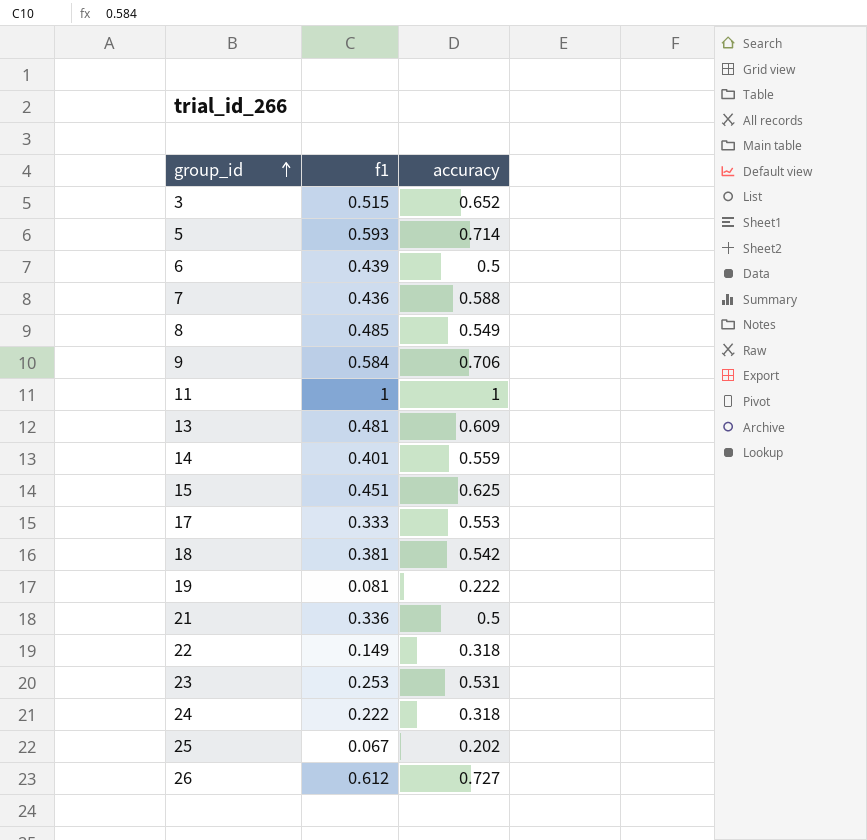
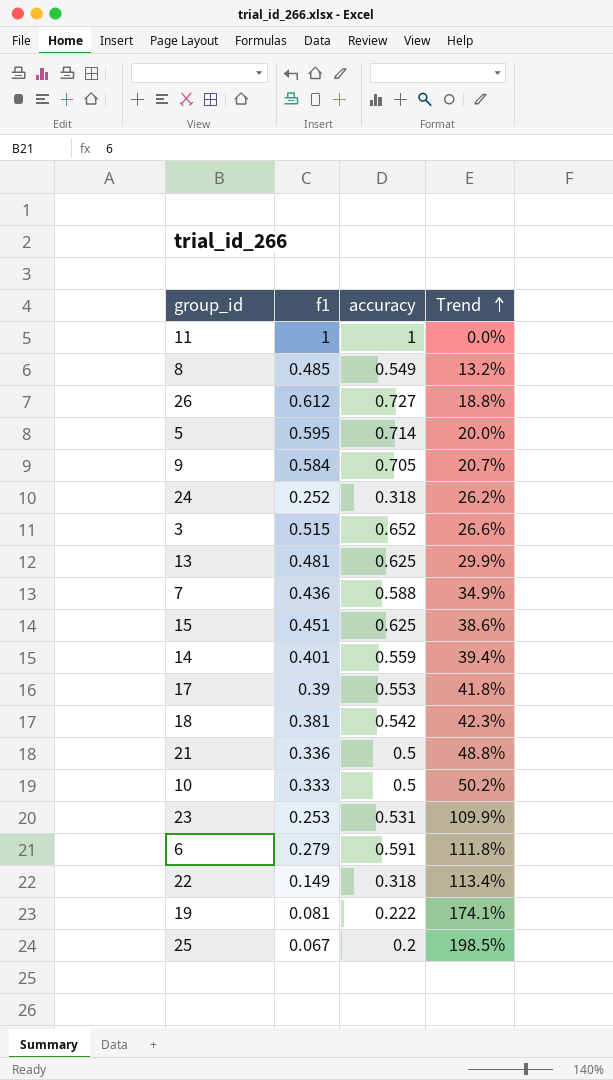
row order: group_id ascending -> Trend ascending
column Trend | formula: none -> ([accuracy] - [f1]) / [f1]
5 | f1: 0.593 -> 0.595
9 | accuracy: 0.706 -> 0.705
24 | f1: 0.222 -> 0.252
13 | accuracy: 0.609 -> 0.625
17 | f1: 0.333 -> 0.39
row 10: none -> 0.333 | 0.5 | 50.2%
6 | f1: 0.439 -> 0.279
6 | accuracy: 0.5 -> 0.591
25 | accuracy: 0.202 -> 0.2

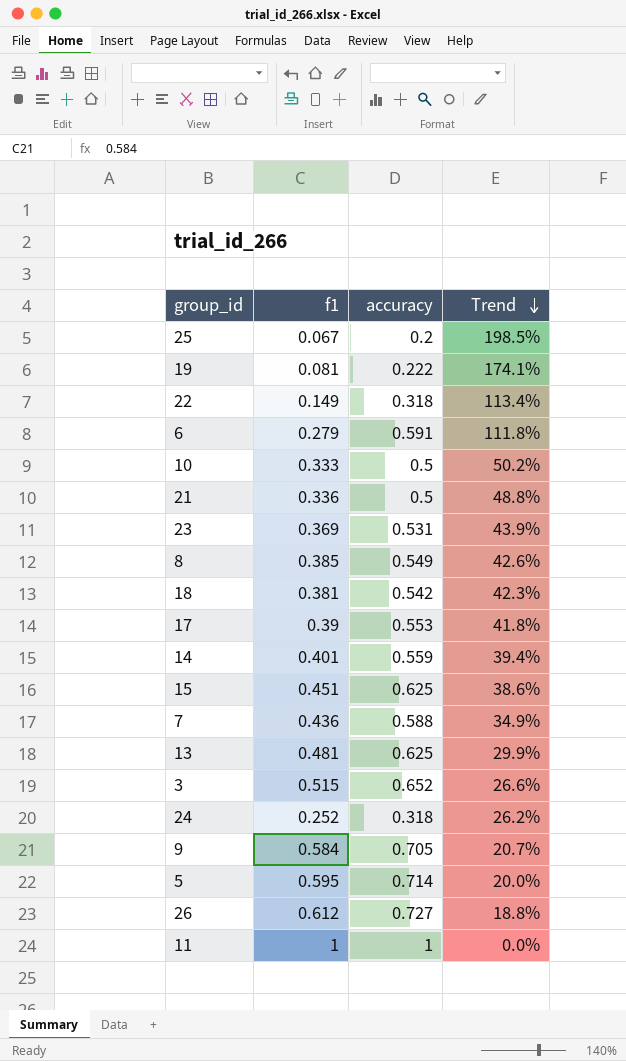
row order: Trend ascending -> Trend descending
23 | f1: 0.253 -> 0.369
23 | Trend: 109.9% -> 43.9%
8 | f1: 0.485 -> 0.385
8 | Trend: 13.2% -> 42.6%

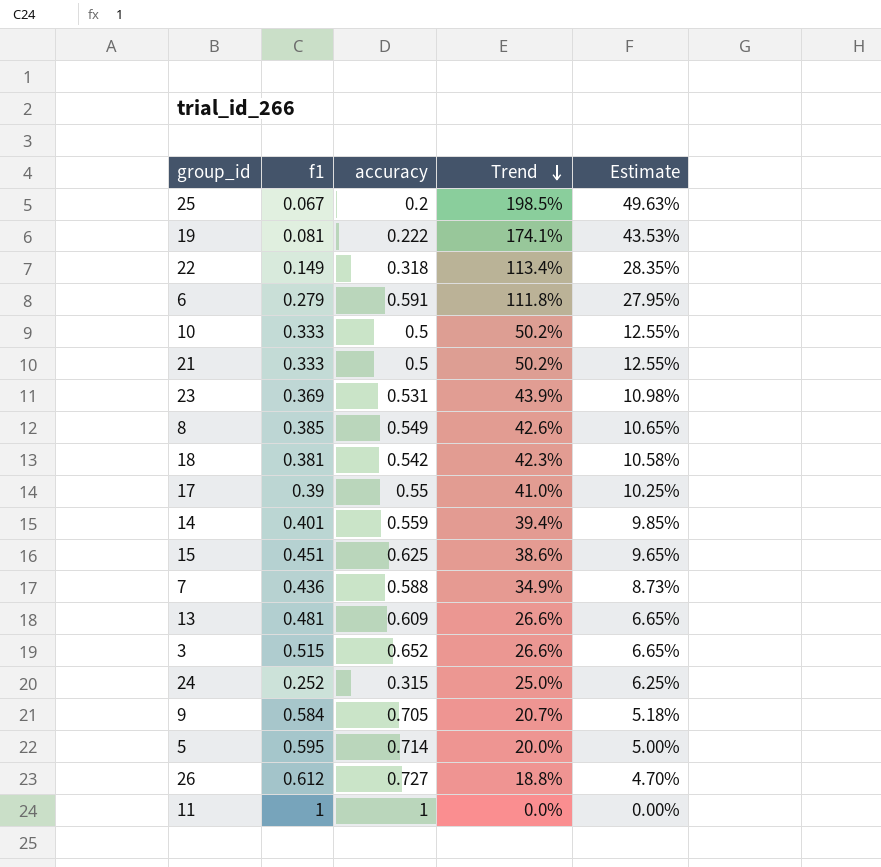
column Estimate | formula: none -> [Trend] * 0.25
21 | f1: 0.336 -> 0.333
21 | Trend: 48.8% -> 50.2%
17 | accuracy: 0.553 -> 0.55
17 | Trend: 41.8% -> 41.0%
13 | accuracy: 0.625 -> 0.609
13 | Trend: 29.9% -> 26.6%
24 | accuracy: 0.318 -> 0.315
24 | Trend: 26.2% -> 25.0%

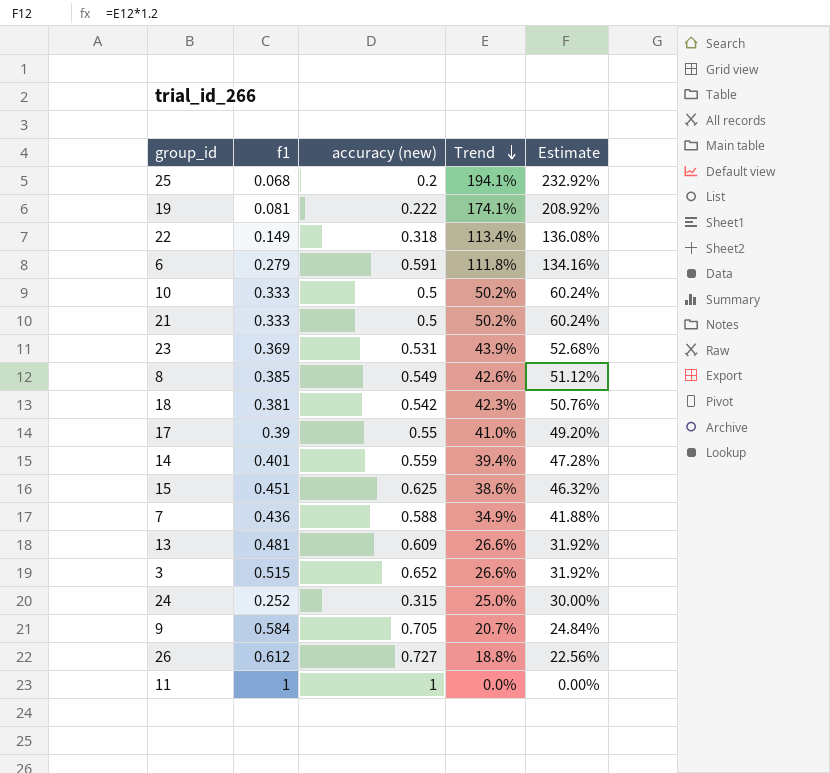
column name: accuracy -> accuracy (new)
column Estimate | formula: [Trend] * 0.25 -> [Trend] * 1.2
row 5: 0.595 | 0.714 | 20.0% | 5.00% -> none
25 | f1: 0.067 -> 0.068
25 | Trend: 198.5% -> 194.1%

